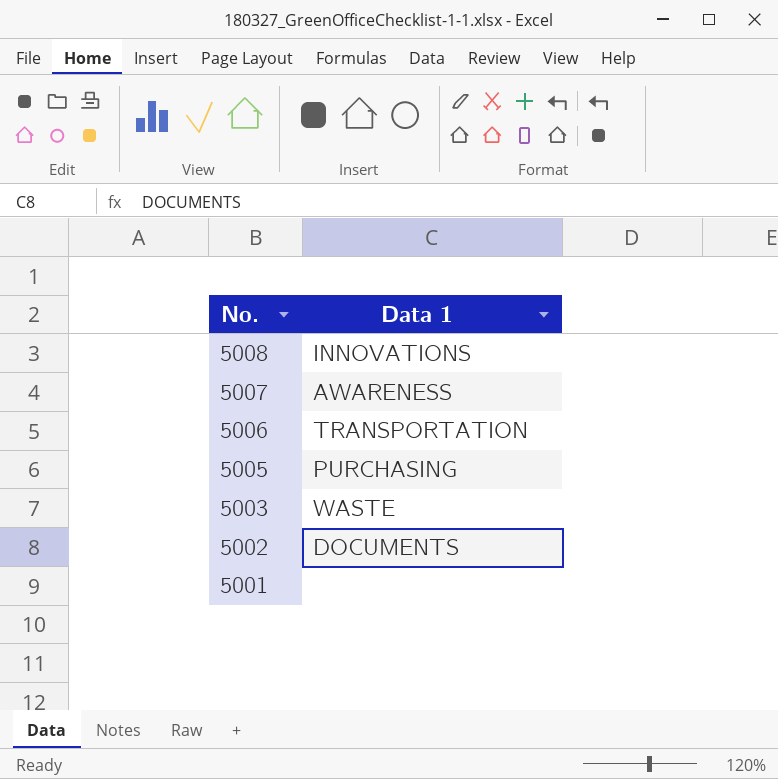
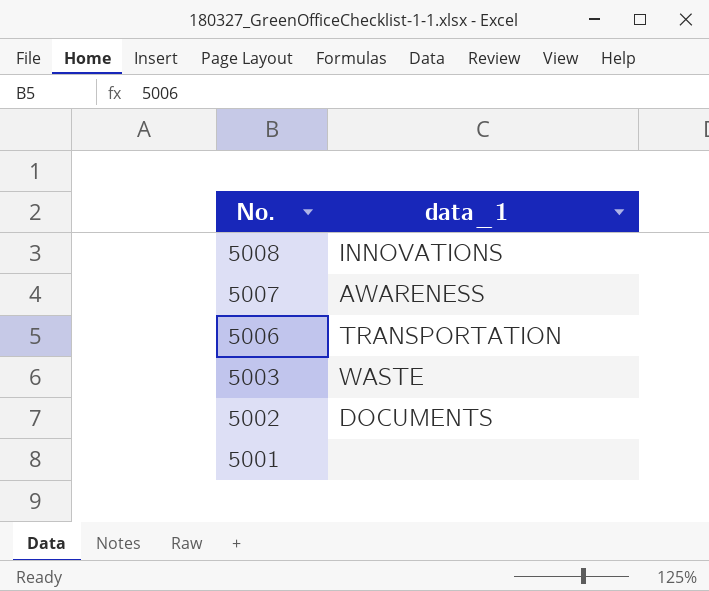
column name: Data 1 -> data_1
row 5005: PURCHASING -> none

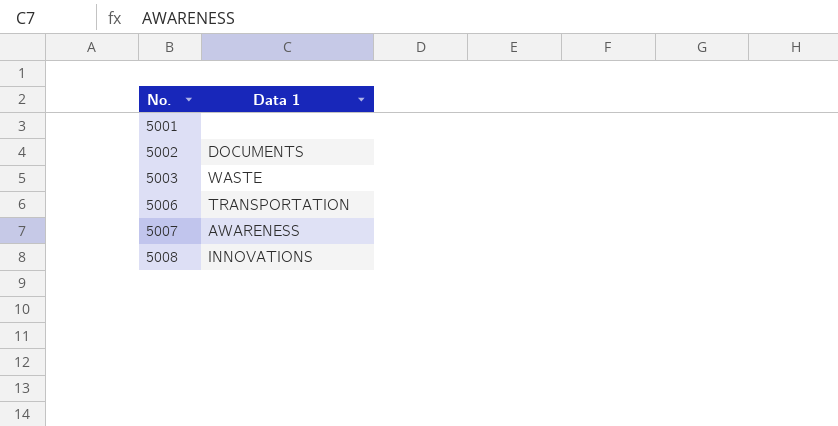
row order: No. descending -> No. ascending
column name: data_1 -> Data 1

